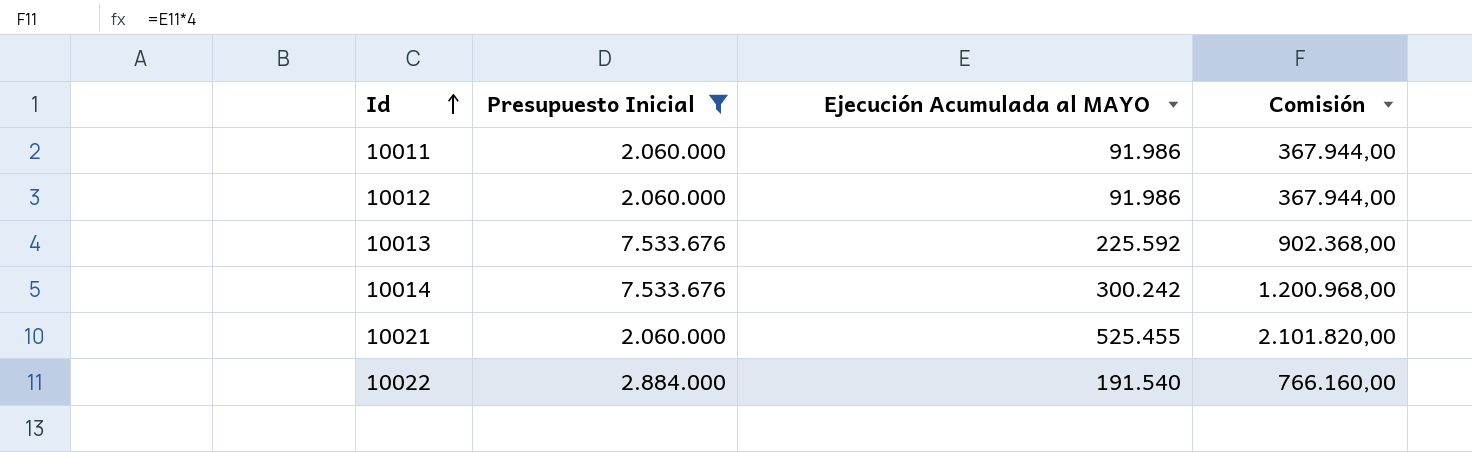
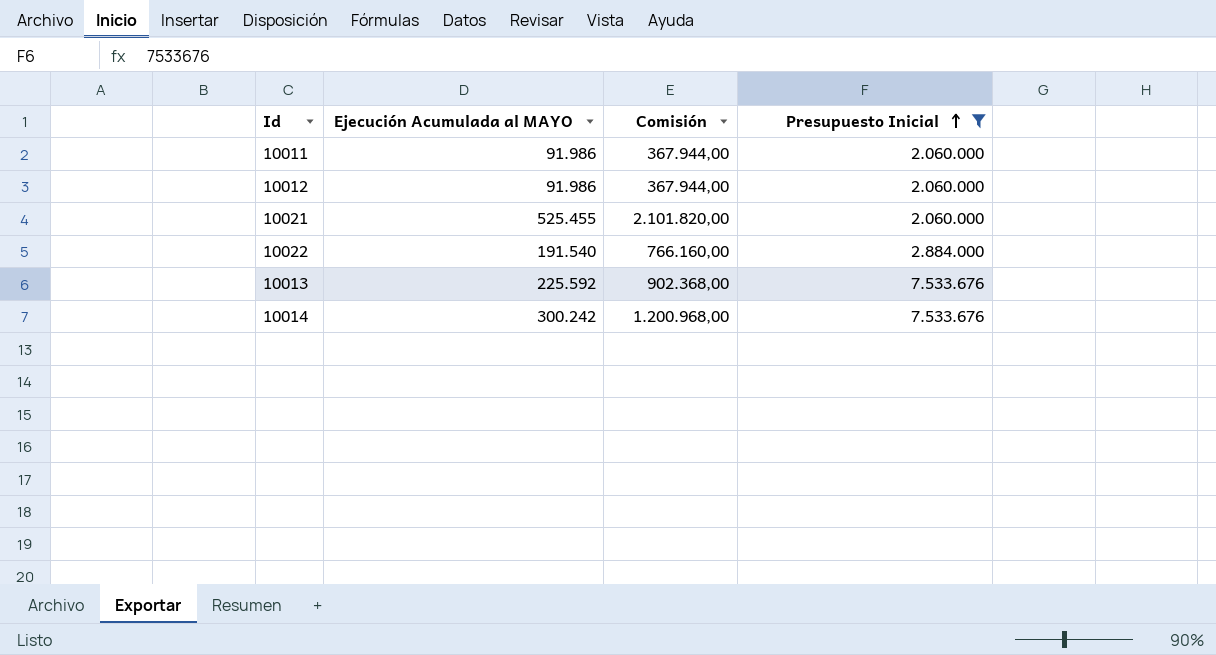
row order: Id ascending -> Presupuesto Inicial ascending
column Presupuesto Inicial | position: 2 -> 4

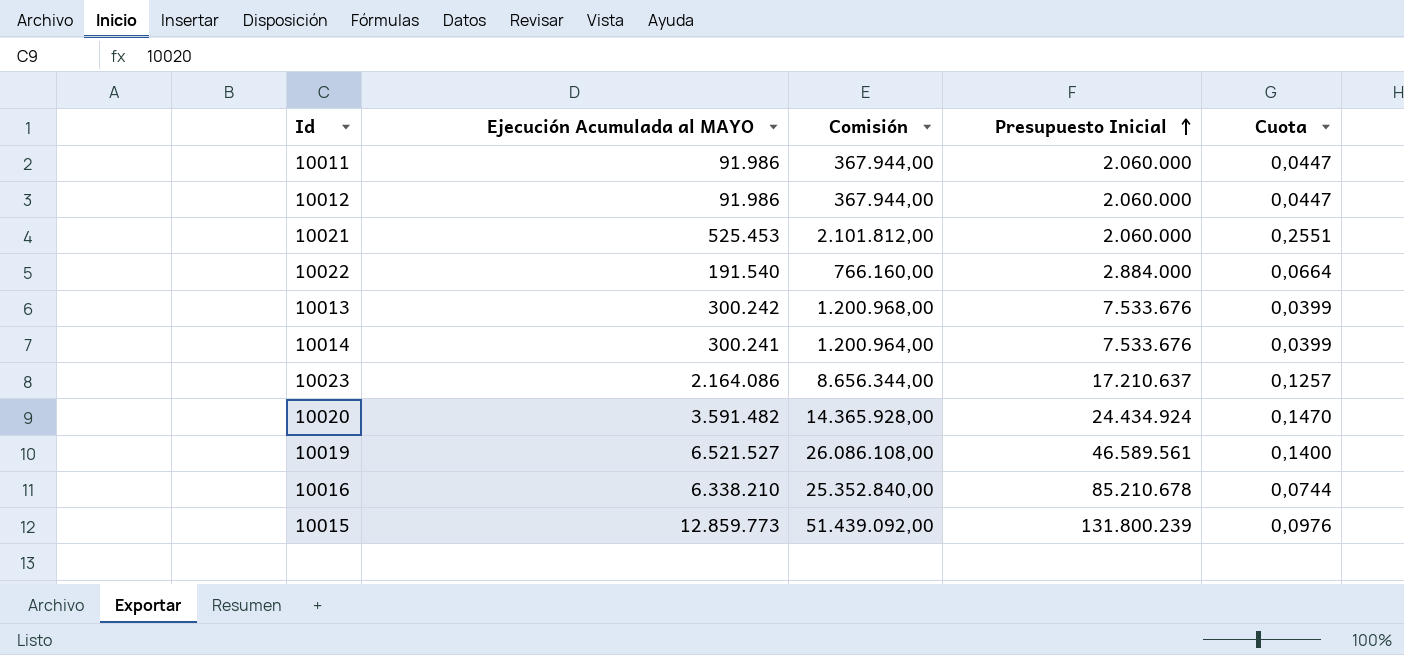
filter: Presupuesto Inicial <= 7.533.676 -> none
column Cuota | formula: none -> [Ejecución Acumulada al MAYO] / [Presupuesto Inicial]
10021 | Ejecución Acumulada al MAYO: 525.455 -> 525.453
10021 | Comisión: 2.101.820,00 -> 2.101.812,00
10013 | Ejecución Acumulada al MAYO: 225.592 -> 300.242
10013 | Comisión: 902.368,00 -> 1.200.968,00
10014 | Ejecución Acumulada al MAYO: 300.242 -> 300.241
10014 | Comisión: 1.200.968,00 -> 1.200.964,00

